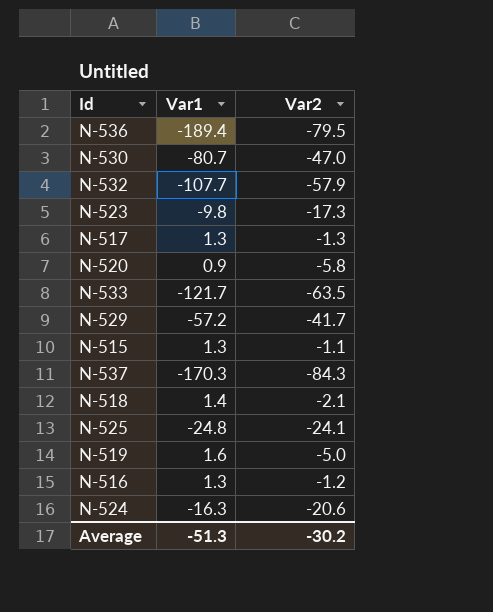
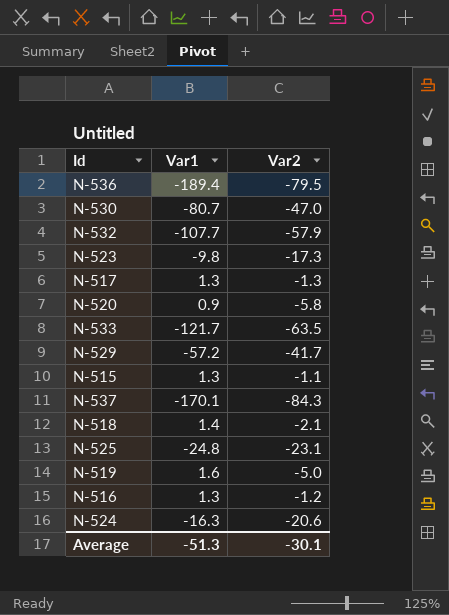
N-537 | Var1: -170.3 -> -170.1
N-525 | Var2: -24.1 -> -23.1
Average | Var2: -30.2 -> -30.1

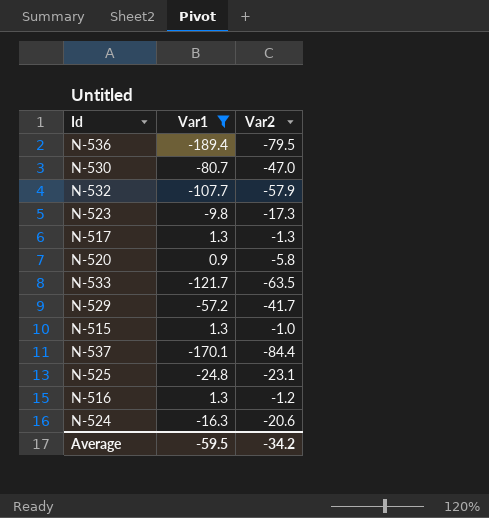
filter: none -> Var1 <= 1.3
N-515 | Var2: -1.1 -> -1.0
N-537 | Var2: -84.3 -> -84.4
Average | Var1: -51.3 -> -59.5
Average | Var2: -30.1 -> -34.2

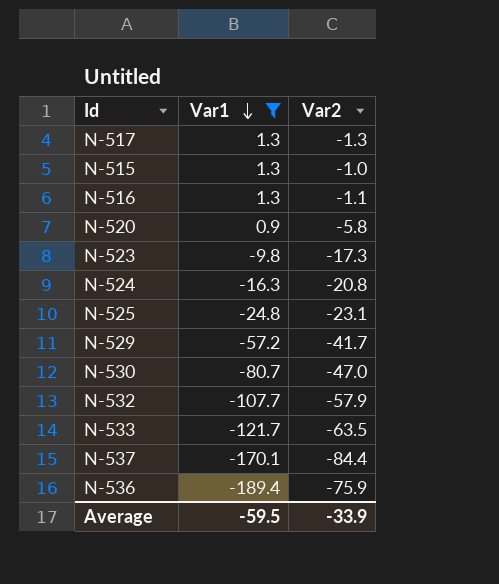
row order: none -> Var1 descending
N-516 | Var2: -1.2 -> -1.1
N-524 | Var2: -20.6 -> -20.8
N-536 | Var2: -79.5 -> -75.9
Average | Var2: -34.2 -> -33.9

